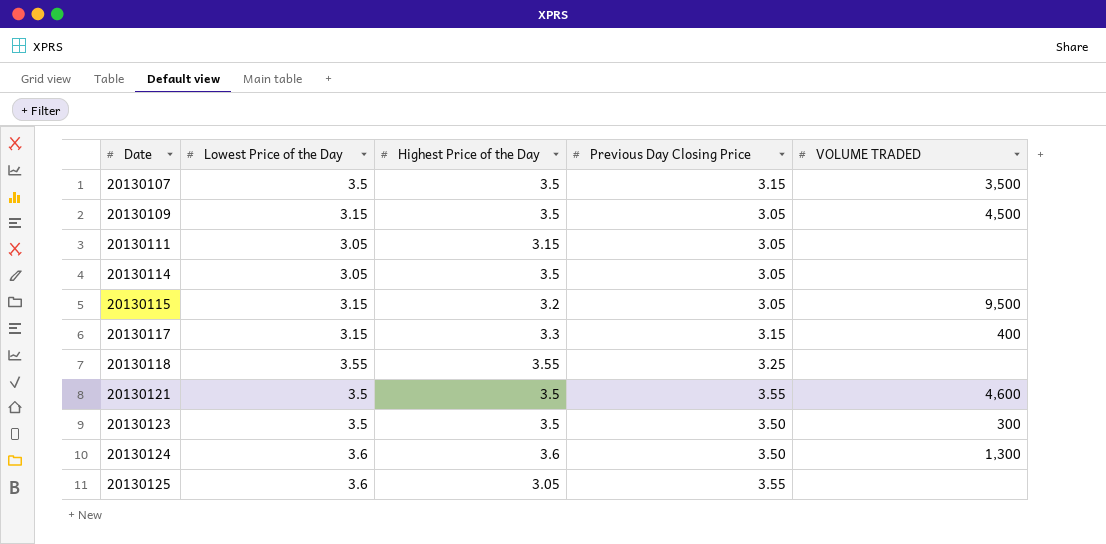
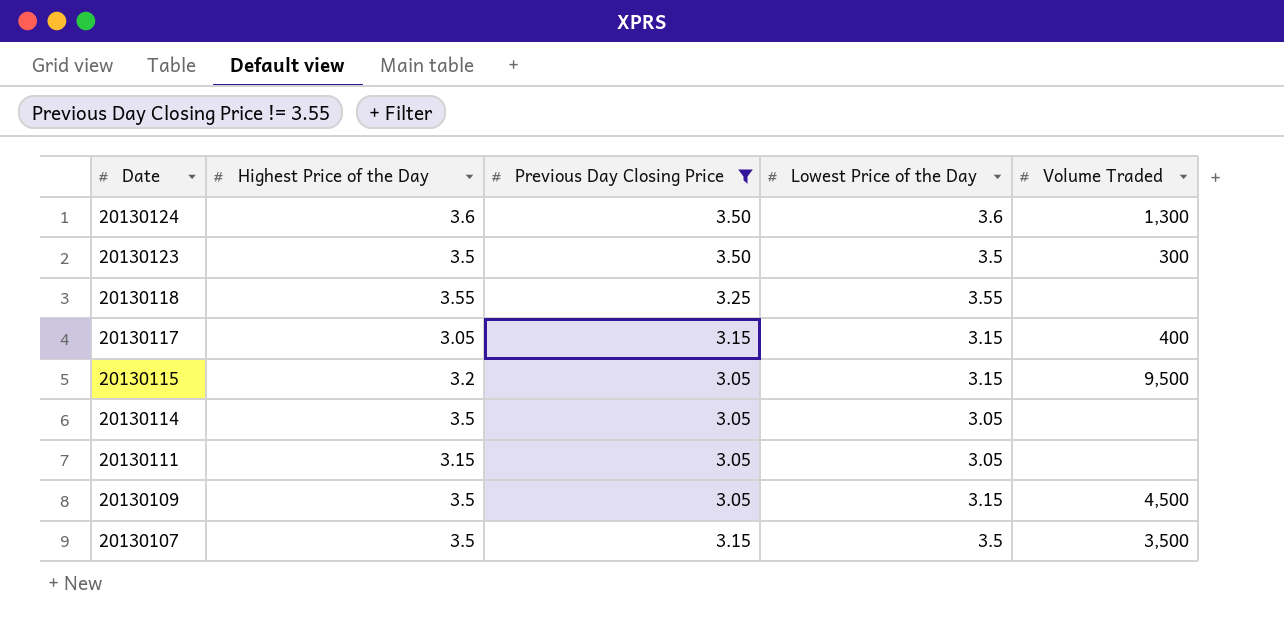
filter: none -> Previous Day Closing Price != 3.55
row order: Date ascending -> Date descending
column Lowest Price of the Day | position: 2 -> 4
column name: VOLUME TRADED -> Volume Traded
20130117 | Highest Price of the Day: 3.3 -> 3.05

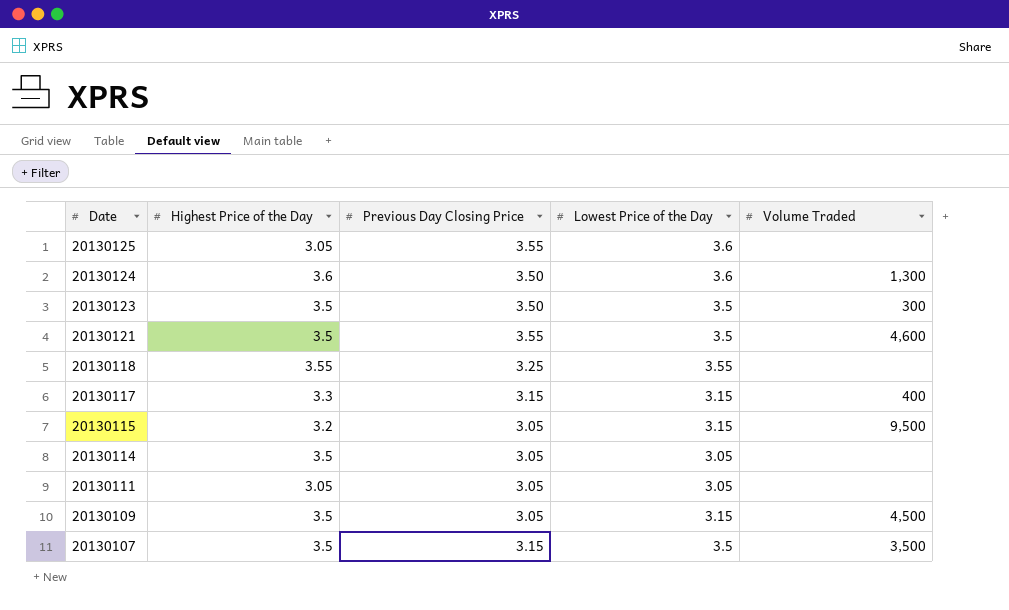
filter: Previous Day Closing Price != 3.55 -> none
20130117 | Highest Price of the Day: 3.05 -> 3.3
20130111 | Highest Price of the Day: 3.15 -> 3.05

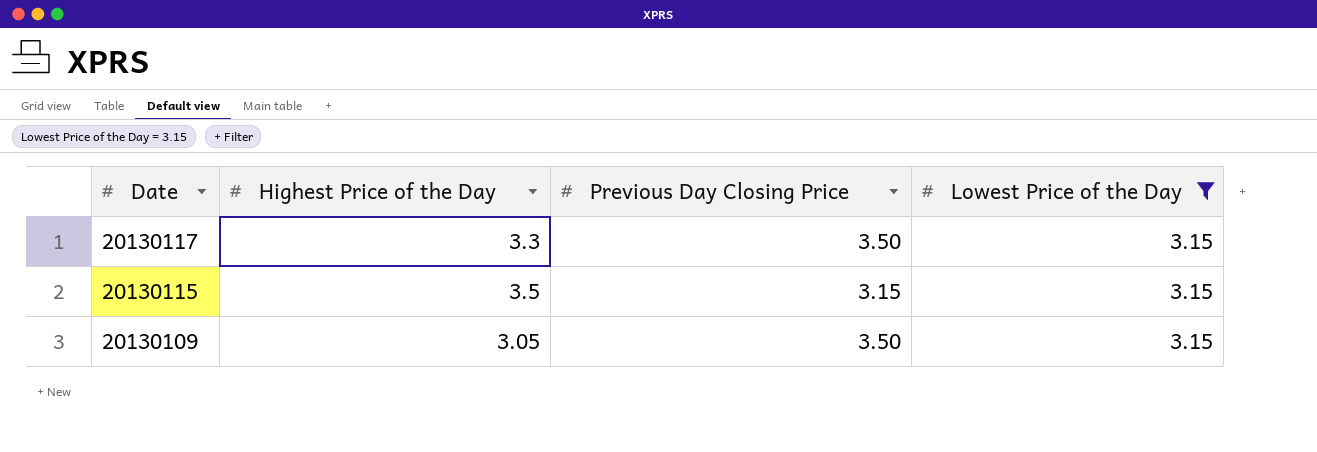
filter: none -> Lowest Price of the Day = 3.15
column Volume Traded | position: 5 -> none
20130117 | Previous Day Closing Price: 3.15 -> 3.50
20130115 | Highest Price of the Day: 3.2 -> 3.5
20130115 | Previous Day Closing Price: 3.05 -> 3.15
20130109 | Highest Price of the Day: 3.5 -> 3.05
20130109 | Previous Day Closing Price: 3.05 -> 3.50

